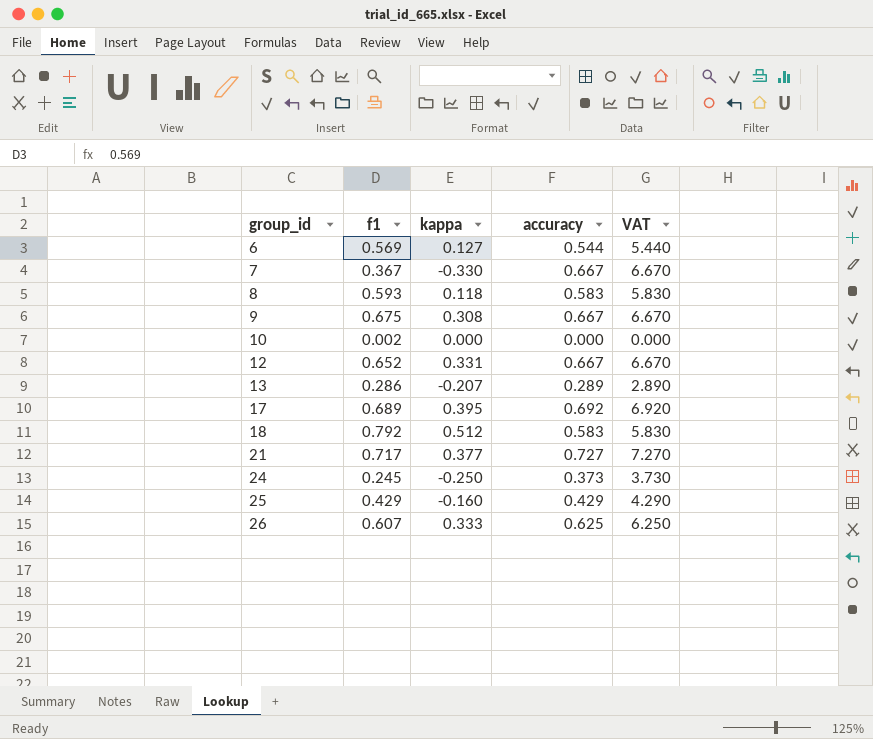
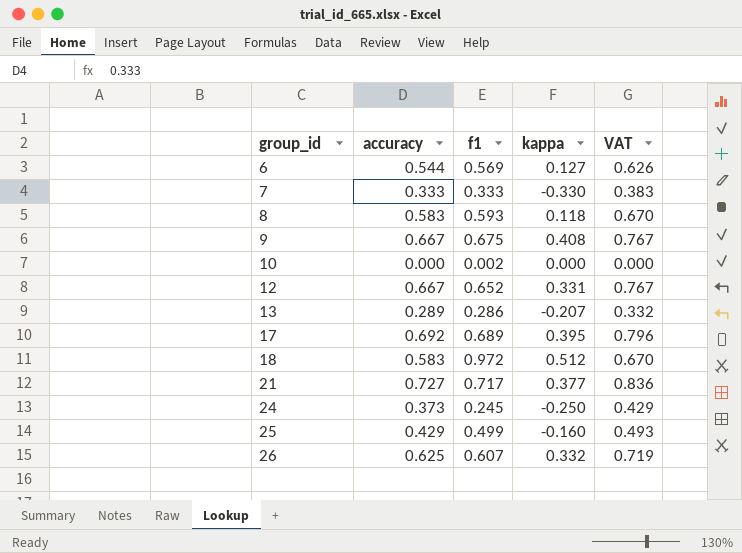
column accuracy | position: 4 -> 2
column VAT | formula: [accuracy] * 10 -> [accuracy] * 1.15
7 | accuracy: 0.667 -> 0.333
7 | f1: 0.367 -> 0.333
9 | kappa: 0.308 -> 0.408
18 | f1: 0.792 -> 0.972
25 | f1: 0.429 -> 0.499
26 | kappa: 0.333 -> 0.332

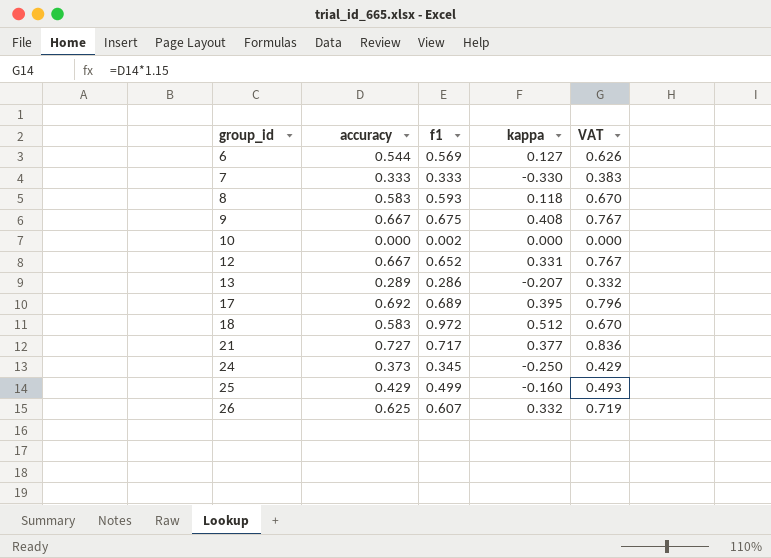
24 | f1: 0.245 -> 0.345

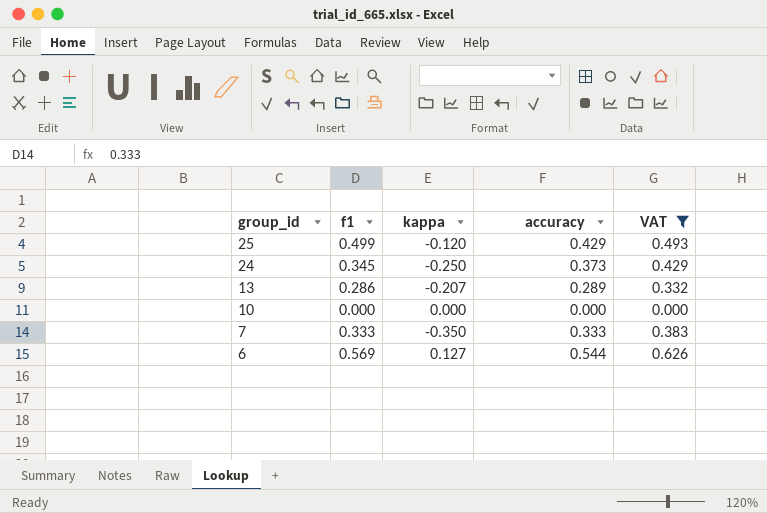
filter: none -> VAT <= 0.626
row order: group_id ascending -> group_id descending
column accuracy | position: 2 -> 4
25 | kappa: -0.160 -> -0.120
10 | f1: 0.002 -> 0.000
7 | kappa: -0.330 -> -0.350

